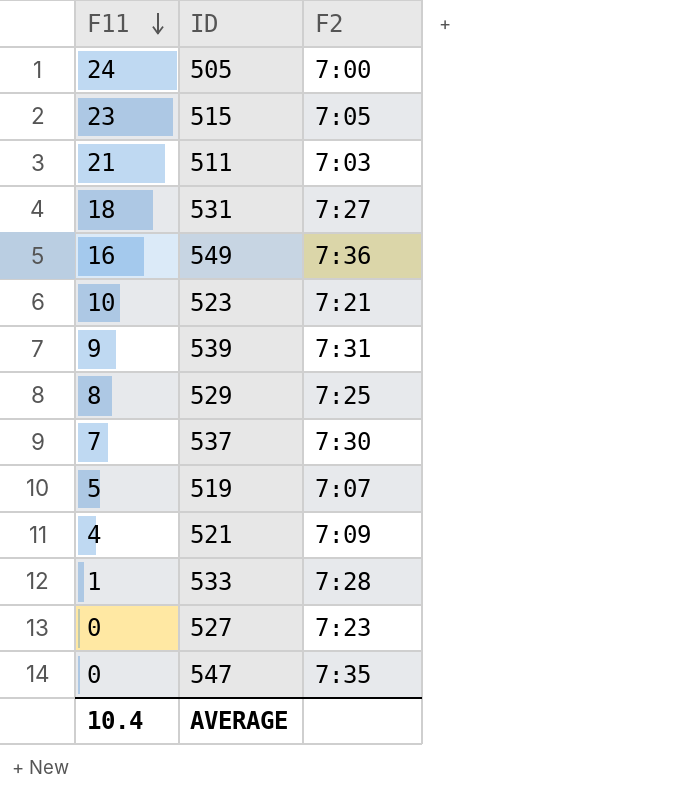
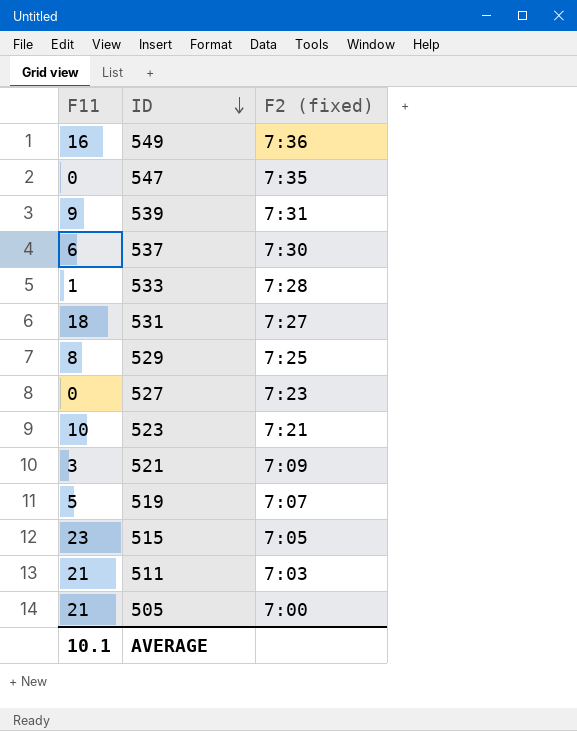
row order: F11 descending -> ID descending
column name: F2 -> F2 (fixed)
537 | F11: 7 -> 6
521 | F11: 4 -> 3
505 | F11: 24 -> 21
AVERAGE | F11: 10.4 -> 10.1

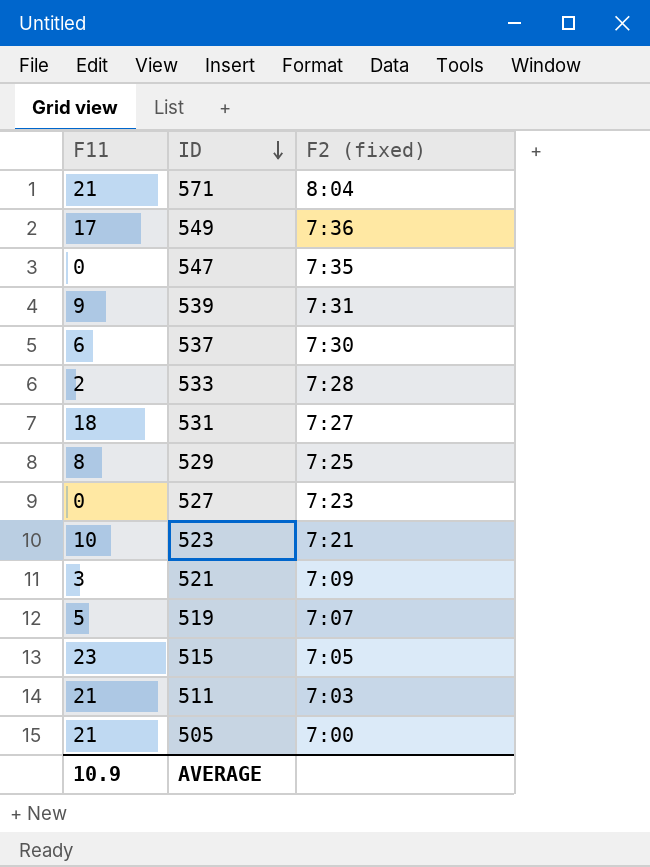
row 571: none -> 21 | 8:04
549 | F11: 16 -> 17
533 | F11: 1 -> 2
AVERAGE | F11: 10.1 -> 10.9

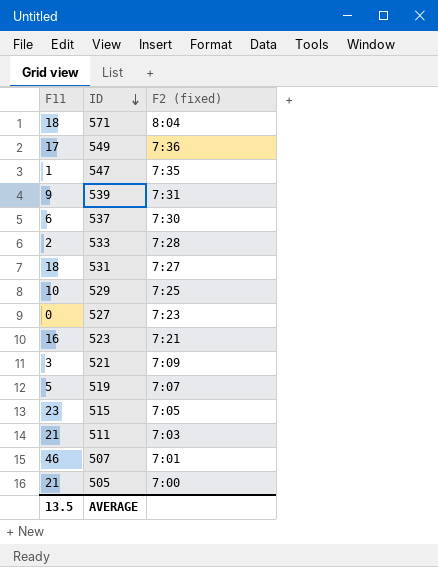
571 | F11: 21 -> 18
547 | F11: 0 -> 1
529 | F11: 8 -> 10
523 | F11: 10 -> 16
row 507: none -> 46 | 7:01
AVERAGE | F11: 10.9 -> 13.5

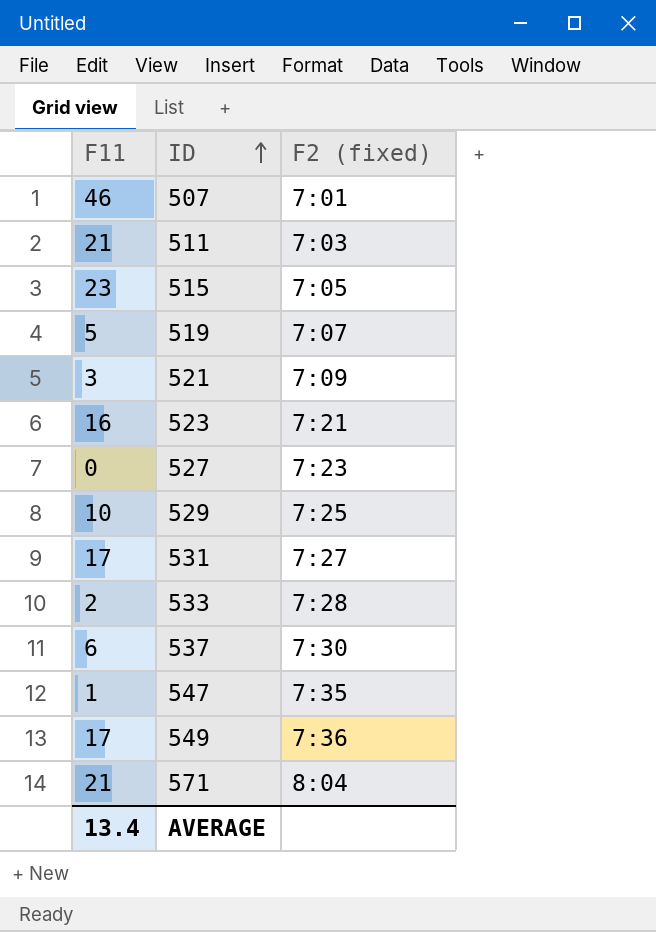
row order: ID descending -> ID ascending
row 539: 9 | 7:31 -> none
row 505: 21 | 7:00 -> none
531 | F11: 18 -> 17
571 | F11: 18 -> 21
AVERAGE | F11: 13.5 -> 13.4

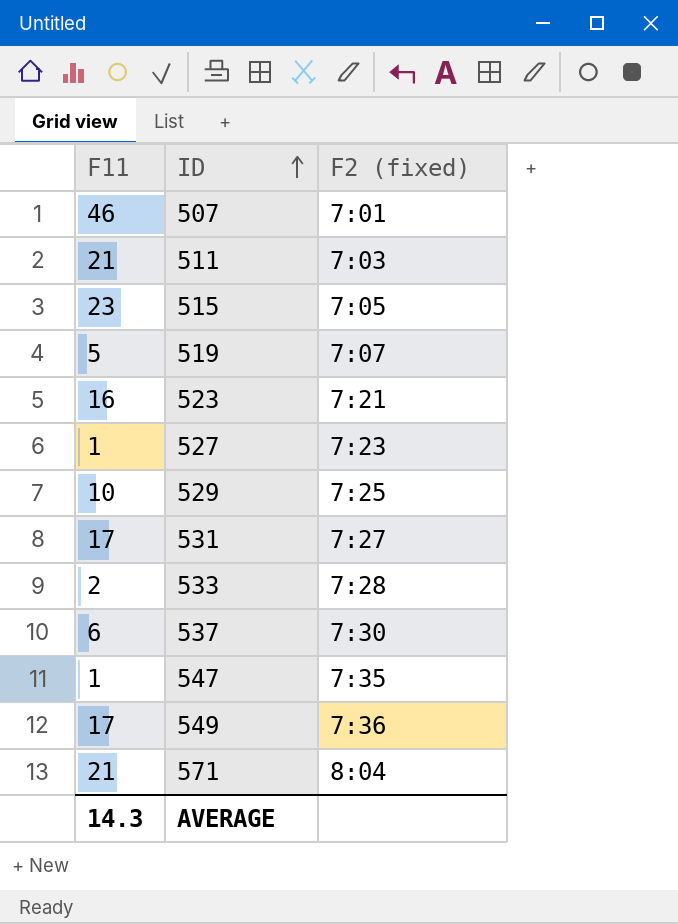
row 521: 3 | 7:09 -> none
527 | F11: 0 -> 1
AVERAGE | F11: 13.4 -> 14.3

